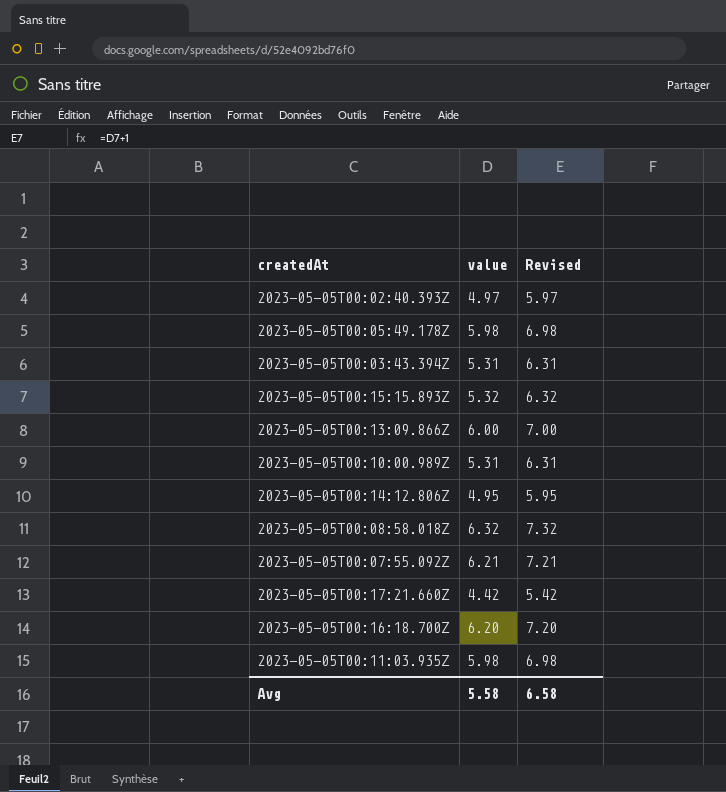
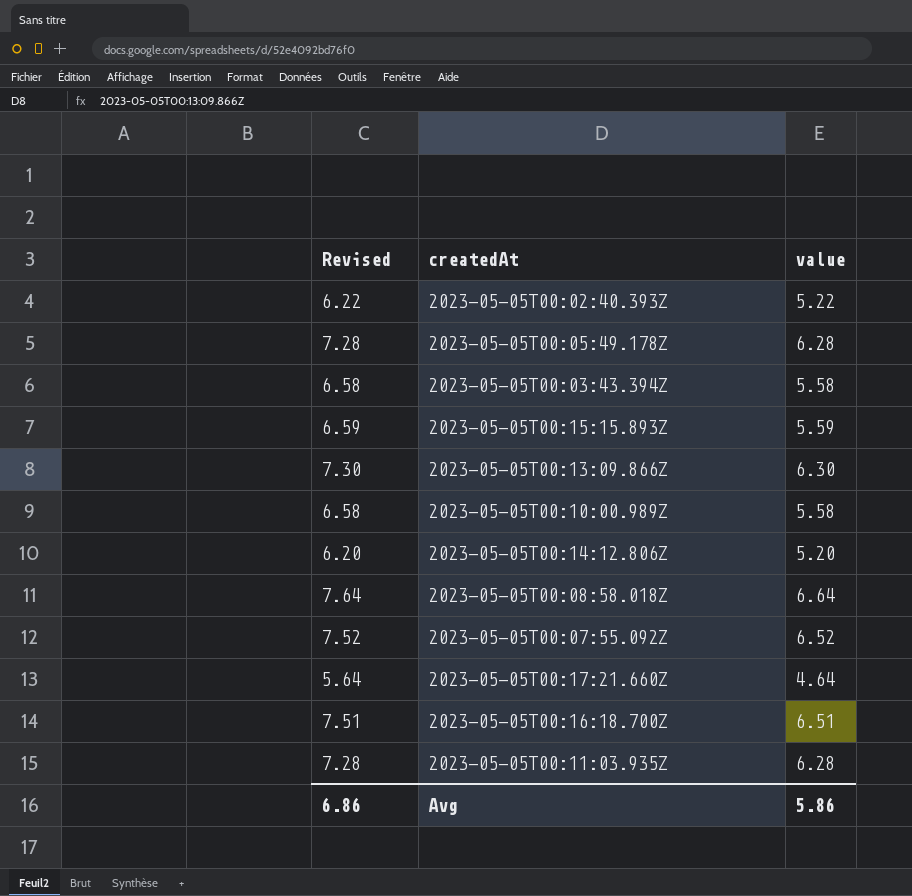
column Revised | position: 3 -> 1
2023-05-05T00:02:40.393Z | Revised: 5.97 -> 6.22
2023-05-05T00:02:40.393Z | value: 4.97 -> 5.22
2023-05-05T00:05:49.178Z | Revised: 6.98 -> 7.28
2023-05-05T00:05:49.178Z | value: 5.98 -> 6.28
2023-05-05T00:03:43.394Z | Revised: 6.31 -> 6.58
2023-05-05T00:03:43.394Z | value: 5.31 -> 5.58
2023-05-05T00:15:15.893Z | Revised: 6.32 -> 6.59
2023-05-05T00:15:15.893Z | value: 5.32 -> 5.59
2023-05-05T00:13:09.866Z | Revised: 7.00 -> 7.30
2023-05-05T00:13:09.866Z | value: 6.00 -> 6.30
2023-05-05T00:10:00.989Z | Revised: 6.31 -> 6.58
2023-05-05T00:10:00.989Z | value: 5.31 -> 5.58
2023-05-05T00:14:12.806Z | Revised: 5.95 -> 6.20
2023-05-05T00:14:12.806Z | value: 4.95 -> 5.20
2023-05-05T00:08:58.018Z | Revised: 7.32 -> 7.64
2023-05-05T00:08:58.018Z | value: 6.32 -> 6.64
2023-05-05T00:07:55.092Z | Revised: 7.21 -> 7.52
2023-05-05T00:07:55.092Z | value: 6.21 -> 6.52
2023-05-05T00:17:21.660Z | Revised: 5.42 -> 5.64
2023-05-05T00:17:21.660Z | value: 4.42 -> 4.64
2023-05-05T00:16:18.700Z | Revised: 7.20 -> 7.51
2023-05-05T00:16:18.700Z | value: 6.20 -> 6.51
2023-05-05T00:11:03.935Z | Revised: 6.98 -> 7.28
2023-05-05T00:11:03.935Z | value: 5.98 -> 6.28
Avg | Revised: 6.58 -> 6.86
Avg | value: 5.58 -> 5.86

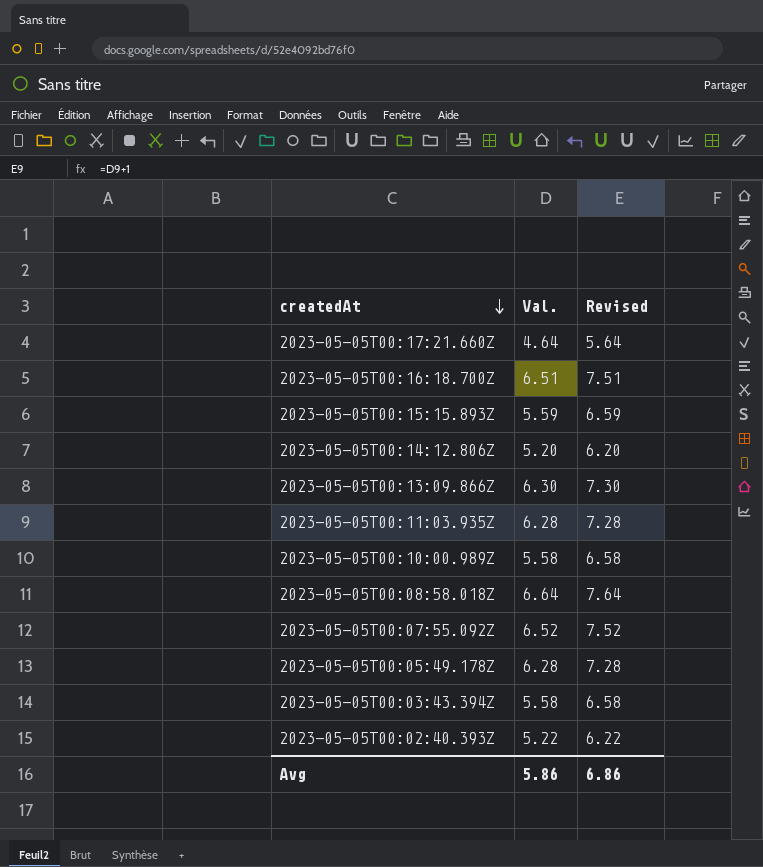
row order: none -> createdAt descending
column name: value -> Val.
column Revised | position: 1 -> 3

